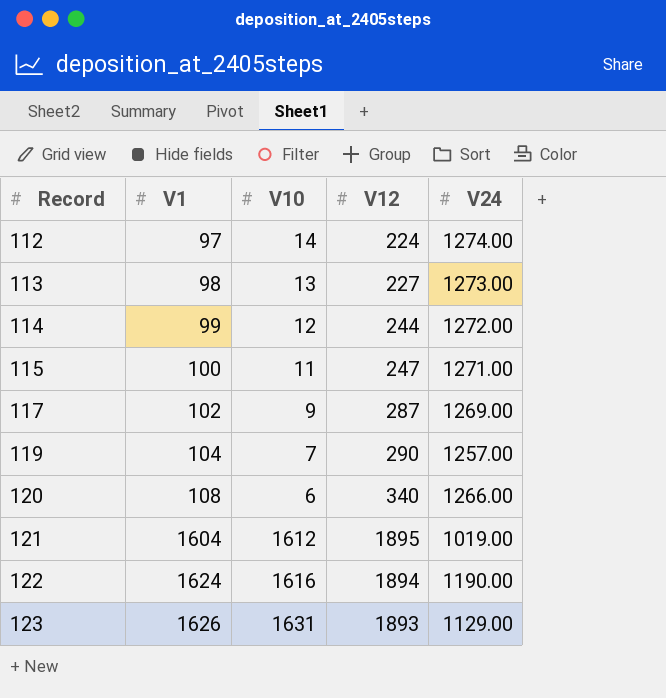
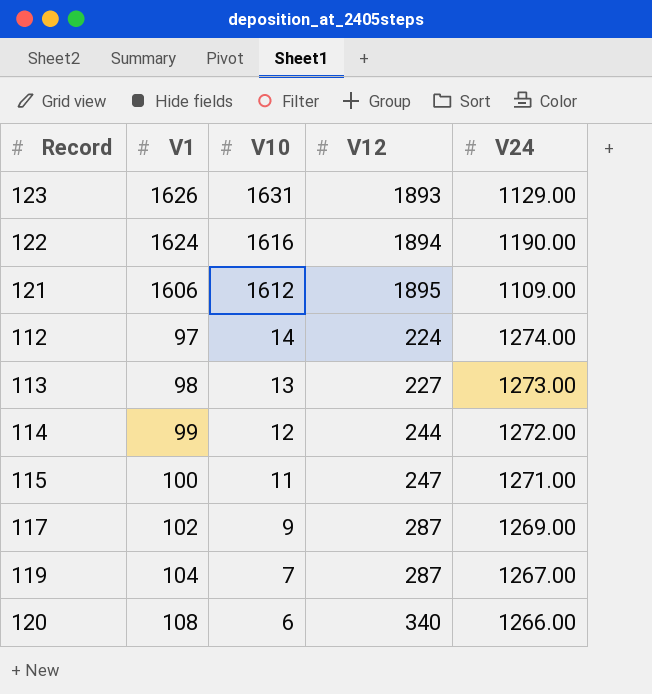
row order: Record ascending -> V10 descending
121 | V1: 1604 -> 1606
121 | V24: 1019.00 -> 1109.00
119 | V12: 290 -> 287
119 | V24: 1257.00 -> 1267.00

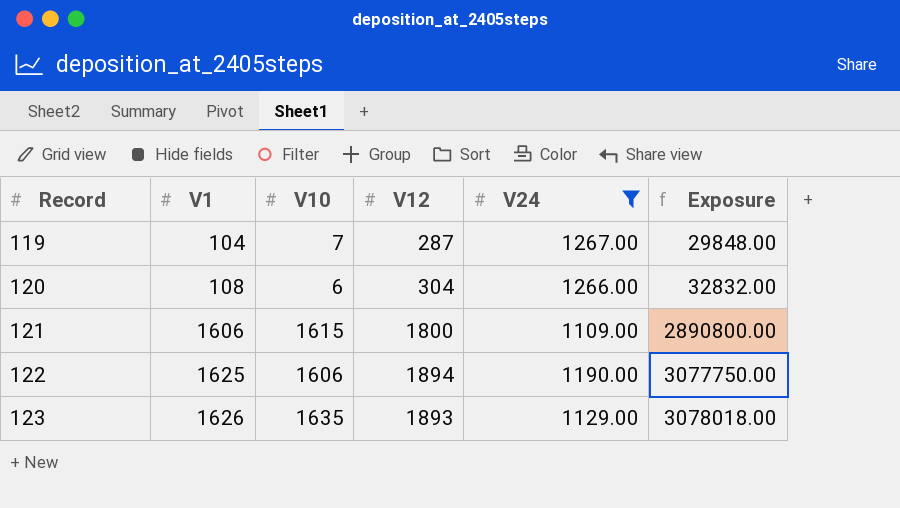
filter: none -> V24 <= 1267.00
row order: V10 descending -> Record ascending
column Exposure | formula: none -> [V1] * [V12]
120 | V12: 340 -> 304
121 | V10: 1612 -> 1615
121 | V12: 1895 -> 1800
122 | V1: 1624 -> 1625
122 | V10: 1616 -> 1606
123 | V10: 1631 -> 1635

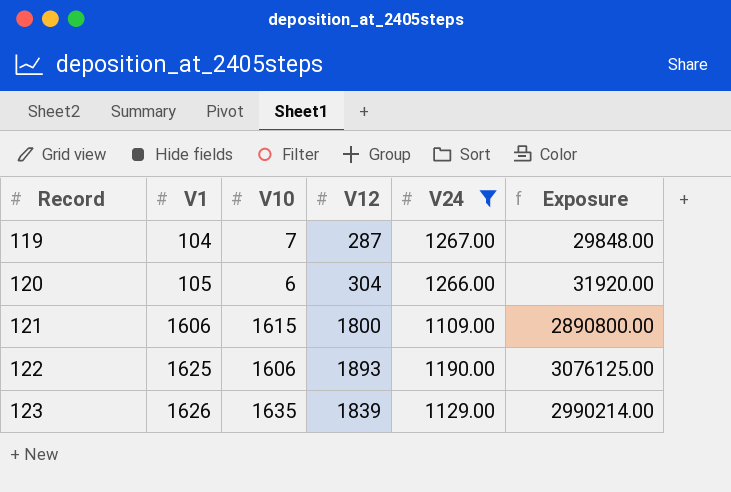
120 | V1: 108 -> 105
120 | Exposure: 32832.00 -> 31920.00
122 | V12: 1894 -> 1893
122 | Exposure: 3077750.00 -> 3076125.00
123 | V12: 1893 -> 1839
123 | Exposure: 3078018.00 -> 2990214.00

